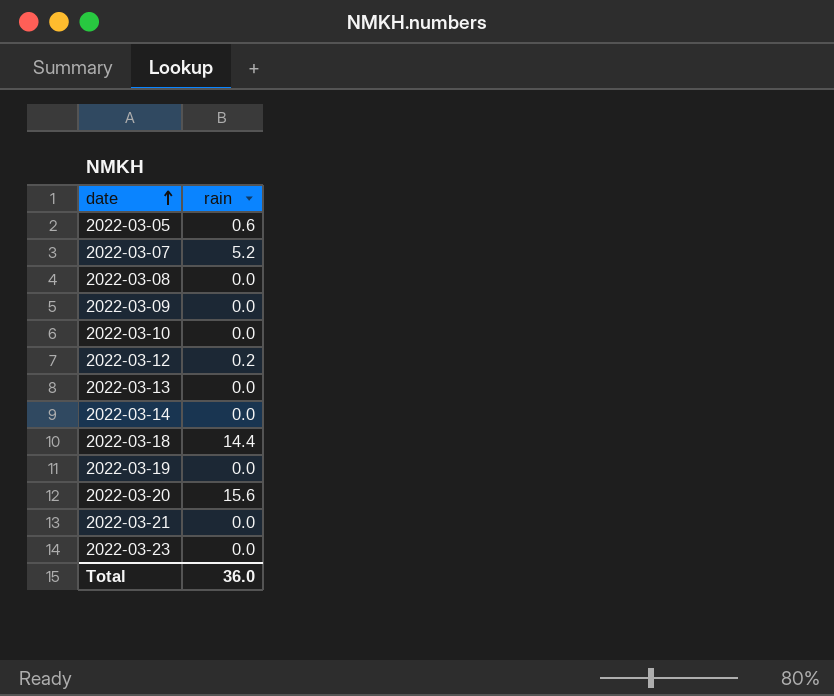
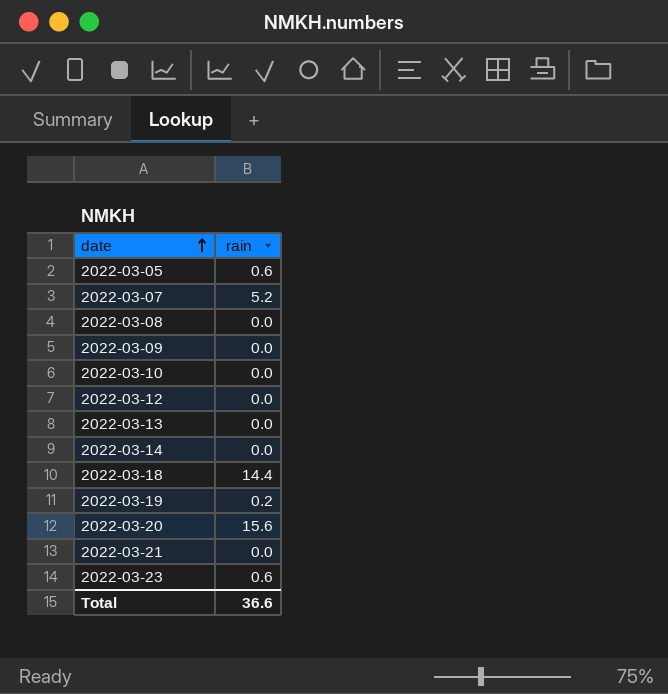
2022-03-12 | rain: 0.2 -> 0.0
2022-03-19 | rain: 0.0 -> 0.2
2022-03-23 | rain: 0.0 -> 0.6
Total | rain: 36.0 -> 36.6

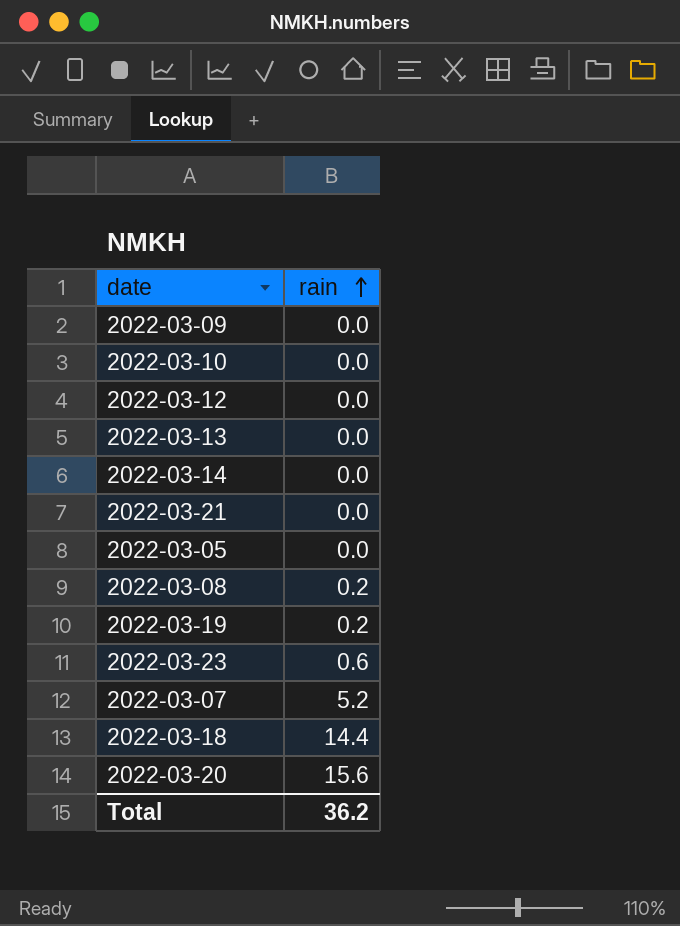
row order: date ascending -> rain ascending
2022-03-05 | rain: 0.6 -> 0.0
2022-03-08 | rain: 0.0 -> 0.2
Total | rain: 36.6 -> 36.2

